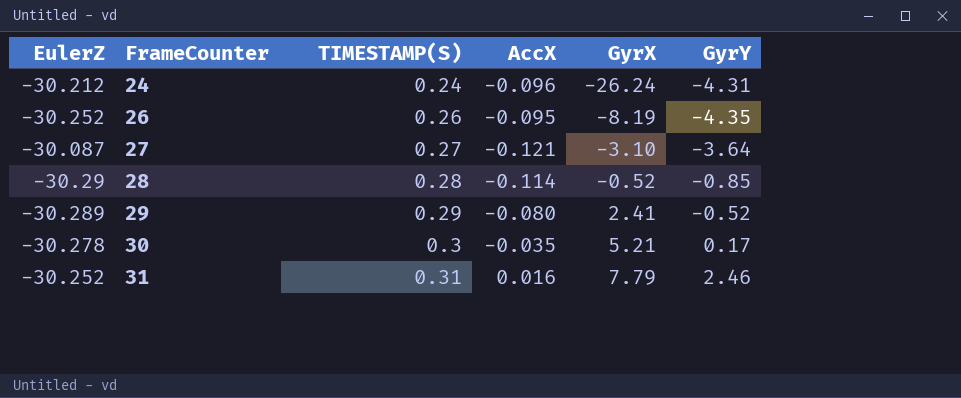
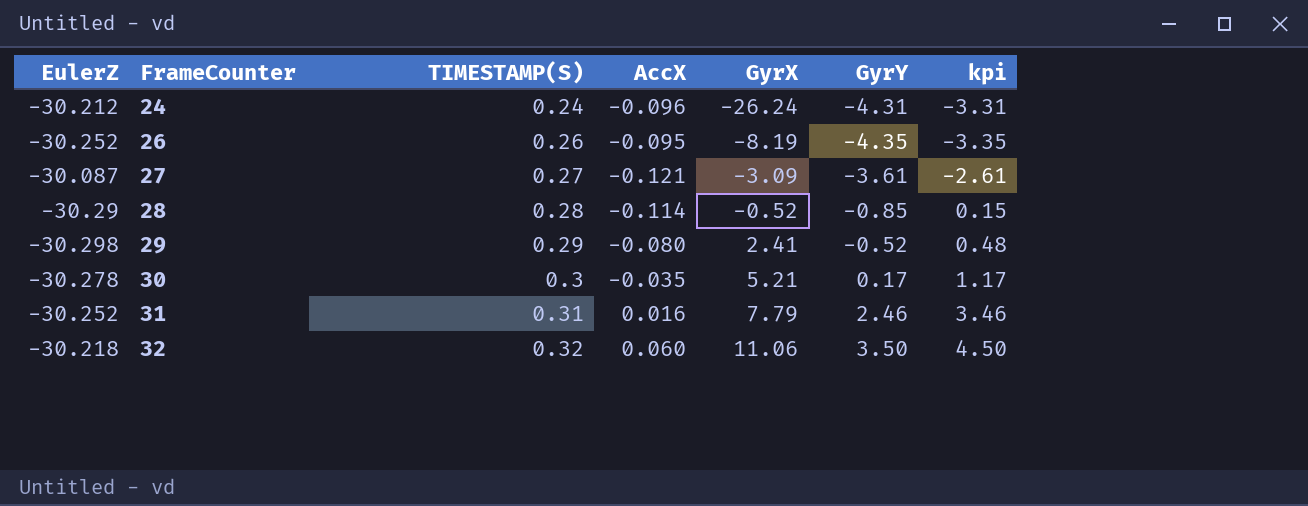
column kpi | formula: none -> [GyrY] + 1
27 | GyrX: -3.10 -> -3.09
27 | GyrY: -3.64 -> -3.61
29 | EulerZ: -30.289 -> -30.298
row 32: none -> -30.218 | 0.32 | 0.060 | 11.06 | 3.50 | 4.50

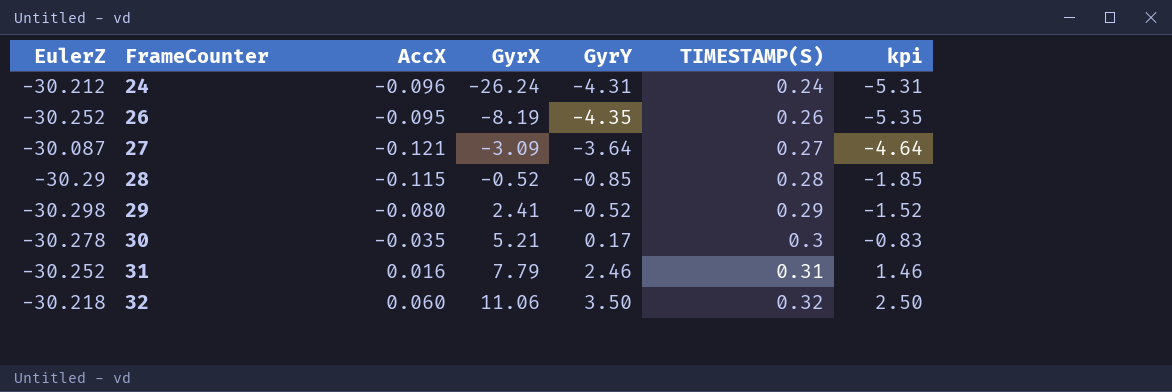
column TIMESTAMP(S) | position: 3 -> 6
column kpi | formula: [GyrY] + 1 -> [GyrY] - 1
27 | GyrY: -3.61 -> -3.64
28 | AccX: -0.114 -> -0.115

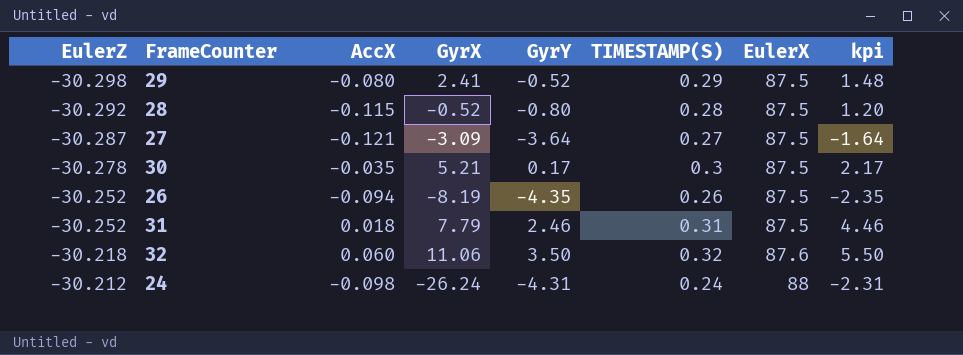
row order: FrameCounter ascending -> EulerZ ascending
column EulerX | position: none -> 7
column kpi | formula: [GyrY] - 1 -> [GyrY] + 2
28 | EulerZ: -30.29 -> -30.292
28 | GyrY: -0.85 -> -0.80
27 | EulerZ: -30.087 -> -30.287
26 | AccX: -0.095 -> -0.094
31 | AccX: 0.016 -> 0.018
24 | AccX: -0.096 -> -0.098

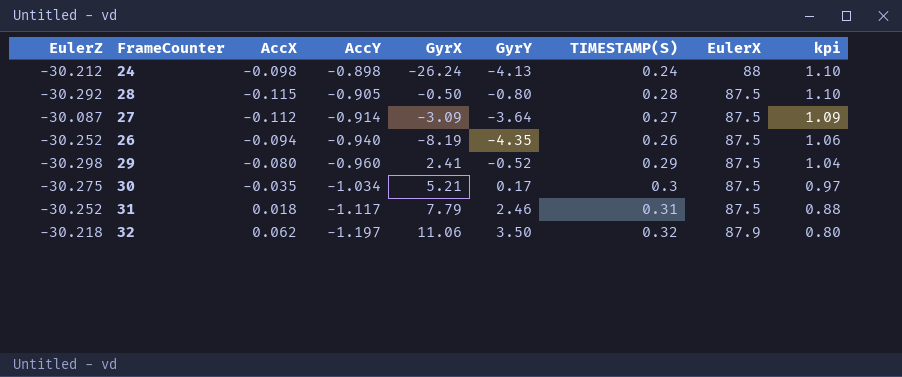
row order: EulerZ ascending -> AccY descending
column AccY | position: none -> 4
column kpi | formula: [GyrY] + 2 -> [AccY] + 2
24 | GyrY: -4.31 -> -4.13
28 | GyrX: -0.52 -> -0.50
27 | EulerZ: -30.287 -> -30.087
27 | AccX: -0.121 -> -0.112
30 | EulerZ: -30.278 -> -30.275
32 | AccX: 0.060 -> 0.062
32 | EulerX: 87.6 -> 87.9

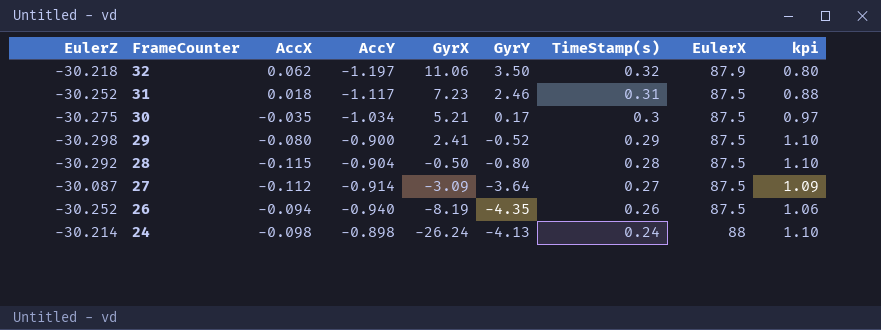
row order: AccY descending -> FrameCounter descending
column name: TIMESTAMP(S) -> TimeStamp(s)
31 | GyrX: 7.79 -> 7.23
29 | AccY: -0.960 -> -0.900
29 | kpi: 1.04 -> 1.10
28 | AccY: -0.905 -> -0.904
24 | EulerZ: -30.212 -> -30.214

